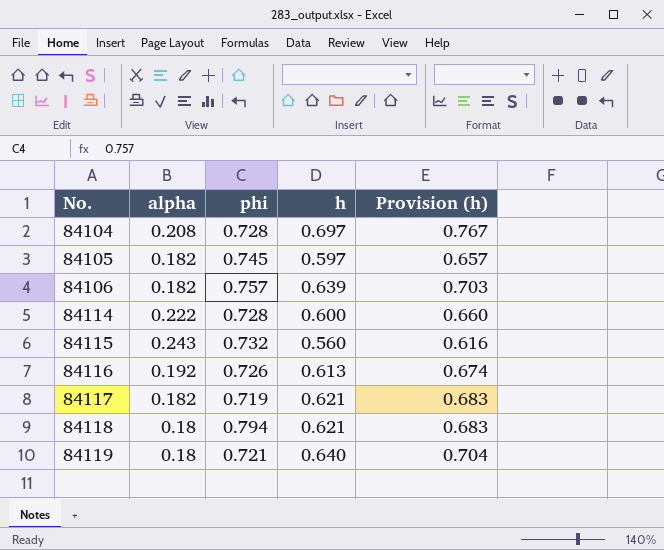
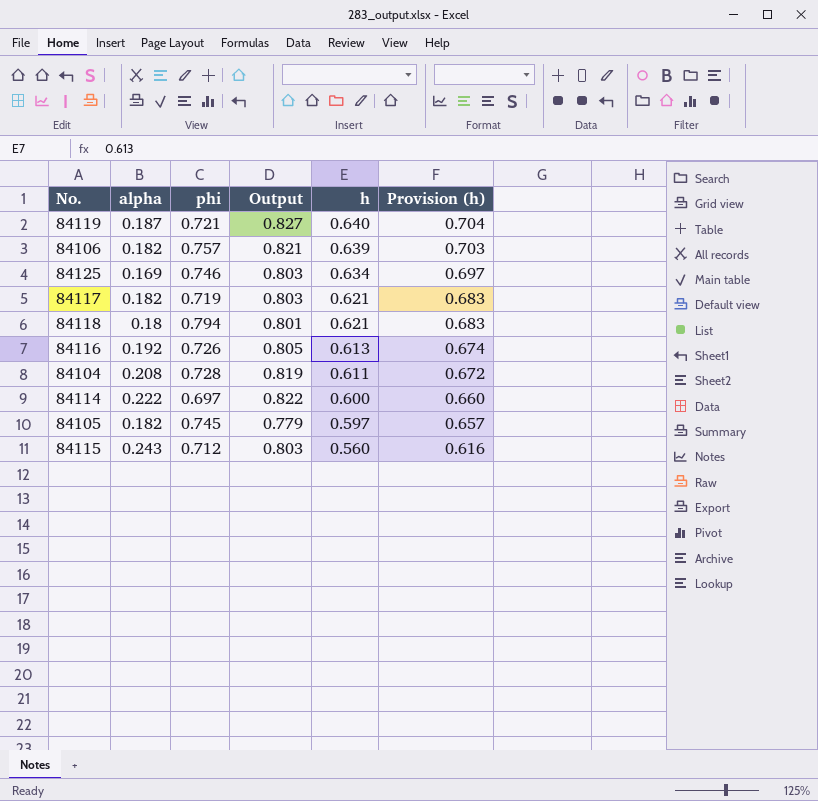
row order: No. ascending -> h descending
column Output | formula: none -> [alpha] + [h]
84119 | alpha: 0.18 -> 0.187
row 84125: none -> 0.169 | 0.746 | 0.803 | 0.634 | 0.697
84104 | h: 0.697 -> 0.611
84104 | Provision (h): 0.767 -> 0.672
84114 | phi: 0.728 -> 0.697
84115 | phi: 0.732 -> 0.712

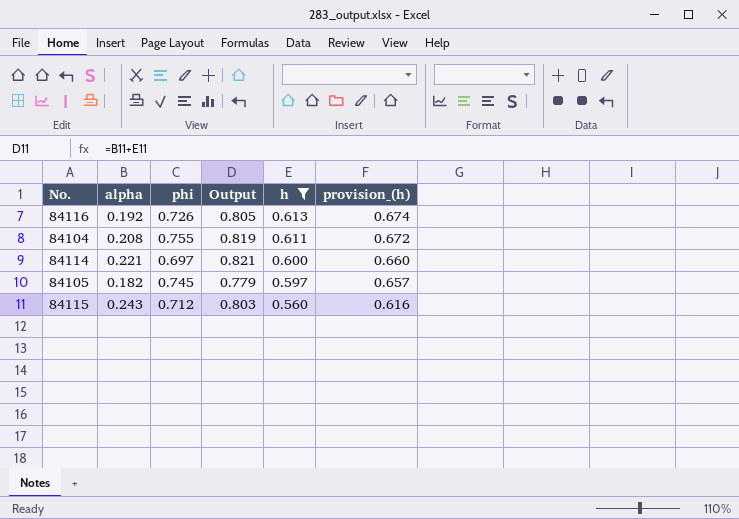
filter: none -> h <= 0.613
column name: Provision (h) -> provision_(h)
84104 | phi: 0.728 -> 0.755
84114 | alpha: 0.222 -> 0.221
84114 | Output: 0.822 -> 0.821

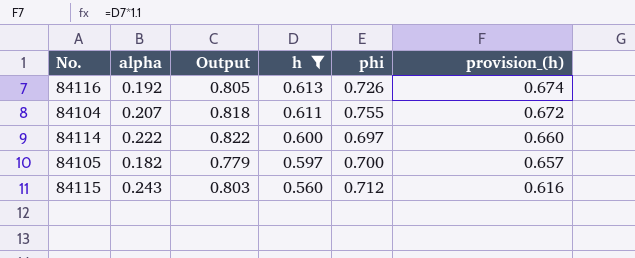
column phi | position: 3 -> 5
84104 | alpha: 0.208 -> 0.207
84104 | Output: 0.819 -> 0.818
84114 | alpha: 0.221 -> 0.222
84114 | Output: 0.821 -> 0.822
84105 | phi: 0.745 -> 0.700

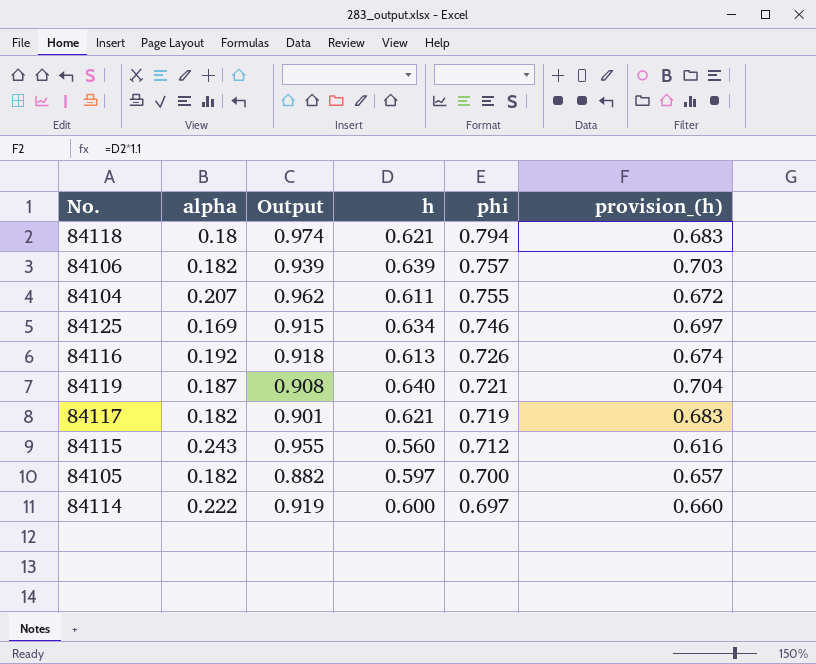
filter: h <= 0.613 -> none
row order: h descending -> phi descending
column Output | formula: [alpha] + [h] -> [alpha] + [phi]

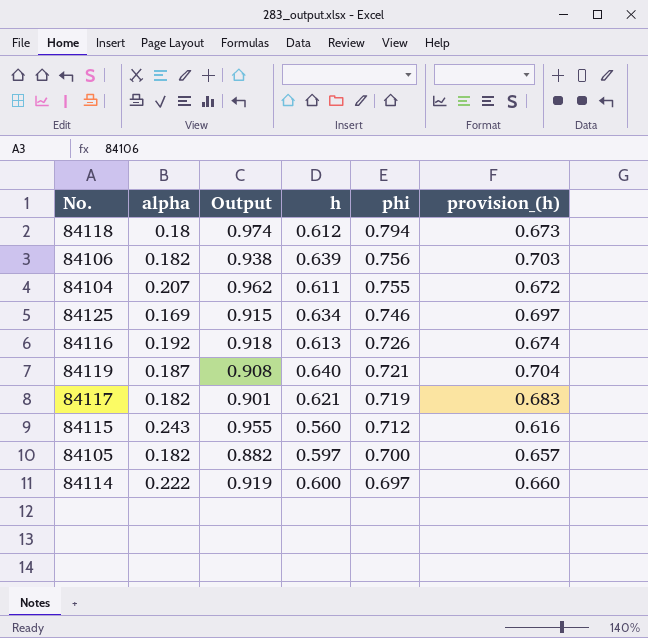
84118 | h: 0.621 -> 0.612
84118 | provision_(h): 0.683 -> 0.673
84106 | Output: 0.939 -> 0.938
84106 | phi: 0.757 -> 0.756

